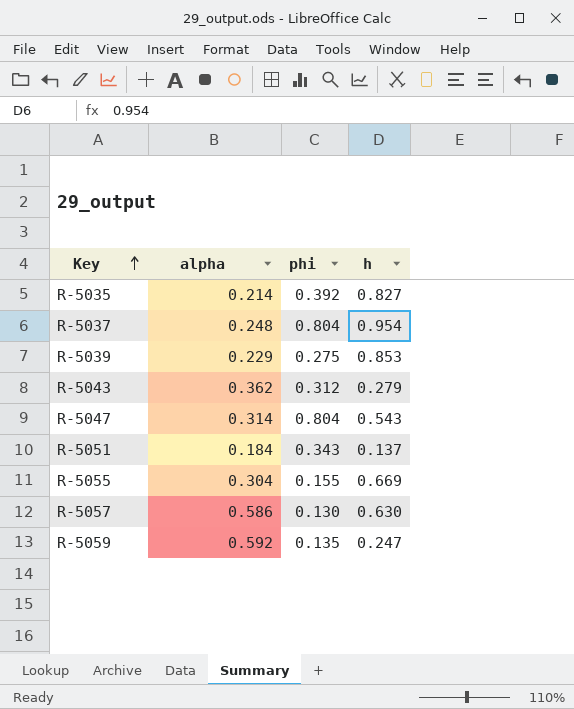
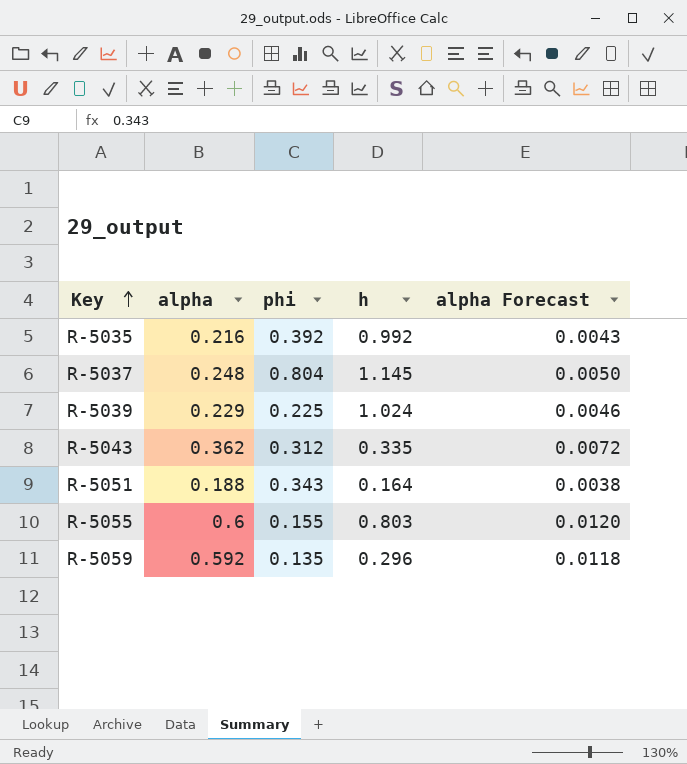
column alpha Forecast | formula: none -> [alpha] * 0.02
row R-5047: 0.314 | 0.804 | 0.543 -> none
row R-5057: 0.586 | 0.130 | 0.630 -> none
R-5035 | alpha: 0.214 -> 0.216
R-5035 | h: 0.827 -> 0.992
R-5037 | h: 0.954 -> 1.145
R-5039 | phi: 0.275 -> 0.225
R-5039 | h: 0.853 -> 1.024
R-5043 | h: 0.279 -> 0.335
R-5051 | alpha: 0.184 -> 0.188
R-5051 | h: 0.137 -> 0.164
R-5055 | alpha: 0.304 -> 0.6
R-5055 | h: 0.669 -> 0.803
R-5059 | h: 0.247 -> 0.296

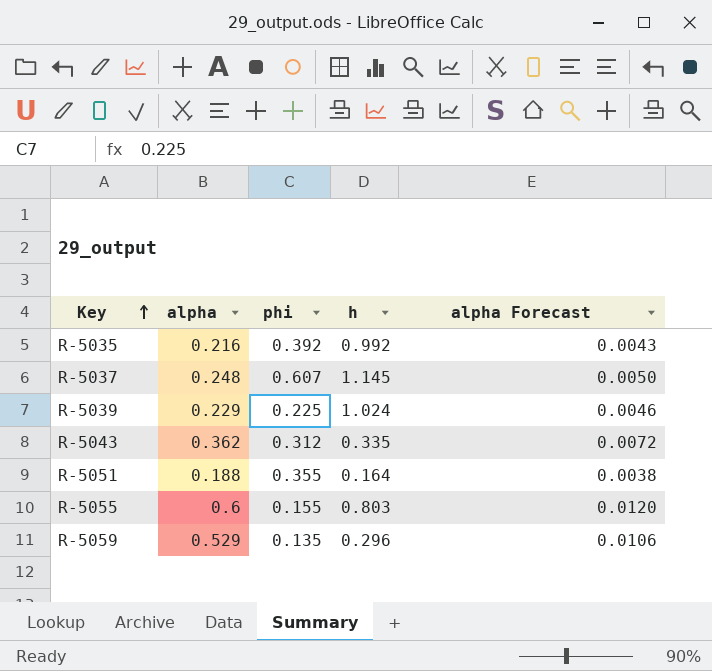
R-5037 | phi: 0.804 -> 0.607
R-5051 | phi: 0.343 -> 0.355
R-5059 | alpha: 0.592 -> 0.529
R-5059 | alpha Forecast: 0.0118 -> 0.0106

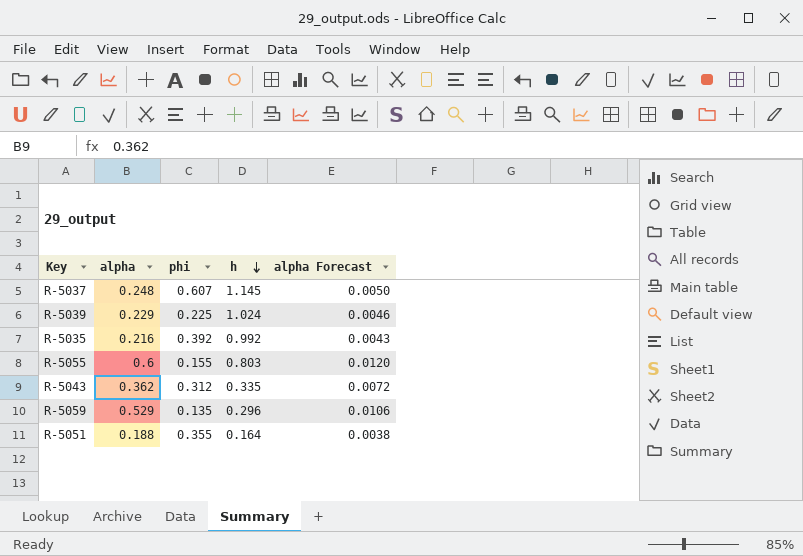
row order: Key ascending -> h descending

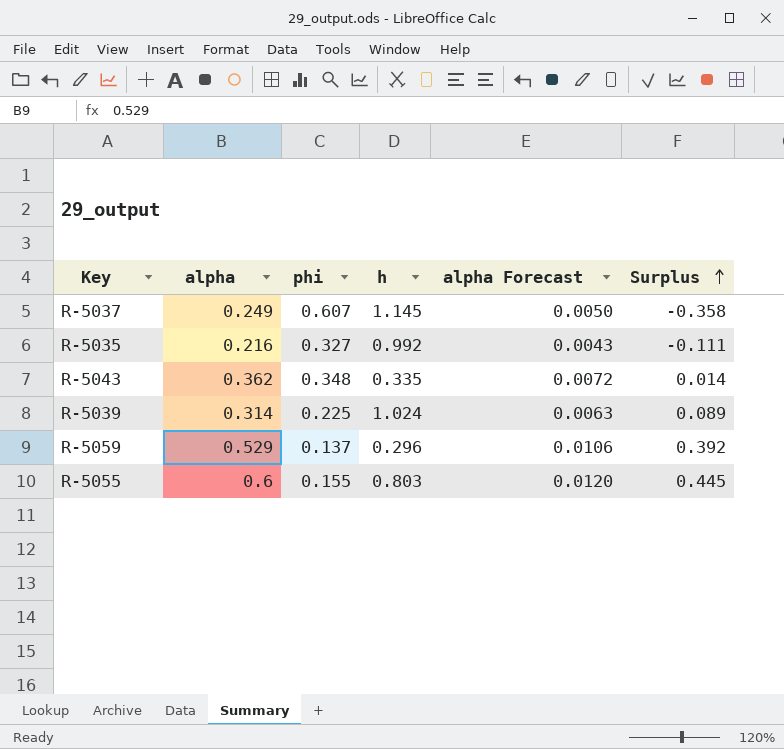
row order: h descending -> Surplus ascending
column Surplus | formula: none -> [alpha] - [phi]
row R-5051: 0.188 | 0.355 | 0.164 | 0.0038 -> none
R-5037 | alpha: 0.248 -> 0.249
R-5035 | phi: 0.392 -> 0.327
R-5043 | phi: 0.312 -> 0.348
R-5039 | alpha: 0.229 -> 0.314
R-5039 | alpha Forecast: 0.0046 -> 0.0063
R-5059 | phi: 0.135 -> 0.137

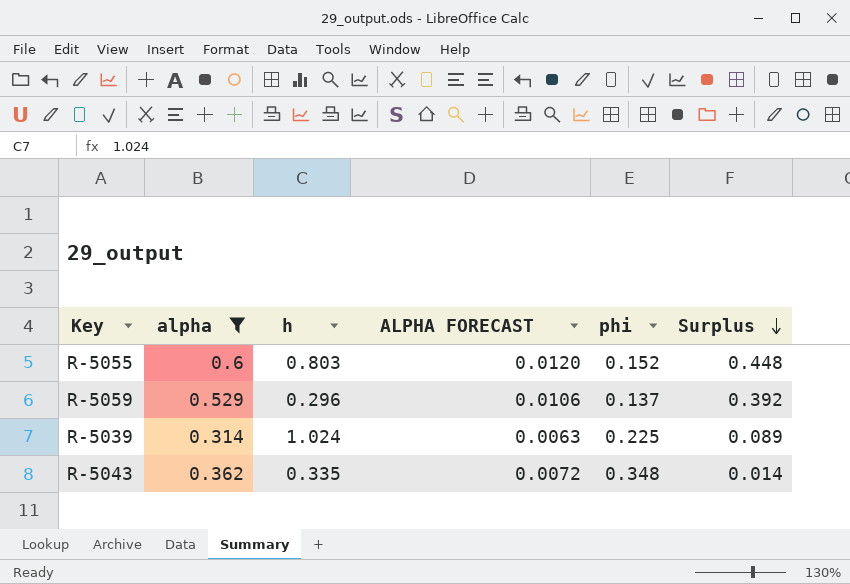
filter: none -> alpha >= 0.314
row order: Surplus ascending -> Surplus descending
column name: alpha Forecast -> ALPHA FORECAST
column phi | position: 3 -> 5
R-5055 | phi: 0.155 -> 0.152
R-5055 | Surplus: 0.445 -> 0.448

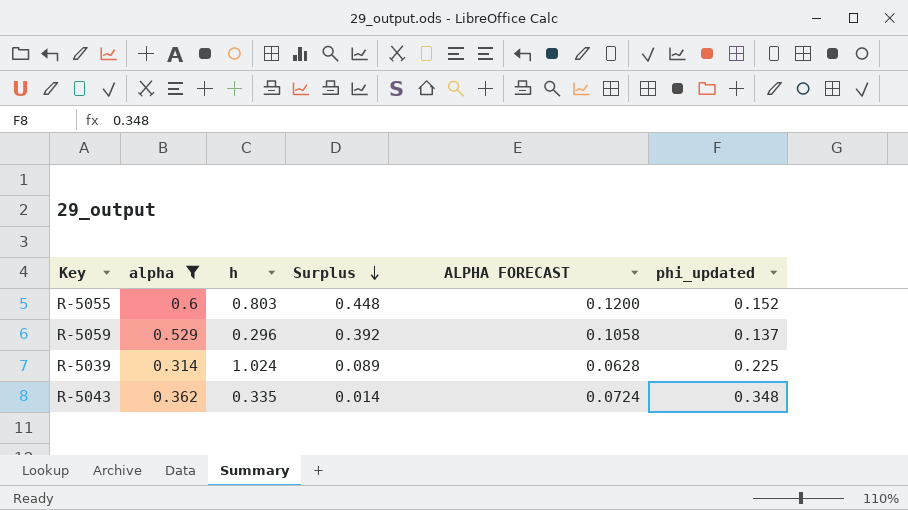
column Surplus | position: 6 -> 4
column ALPHA FORECAST | formula: [alpha] * 0.02 -> [alpha] * 0.2
column name: phi -> phi_updated

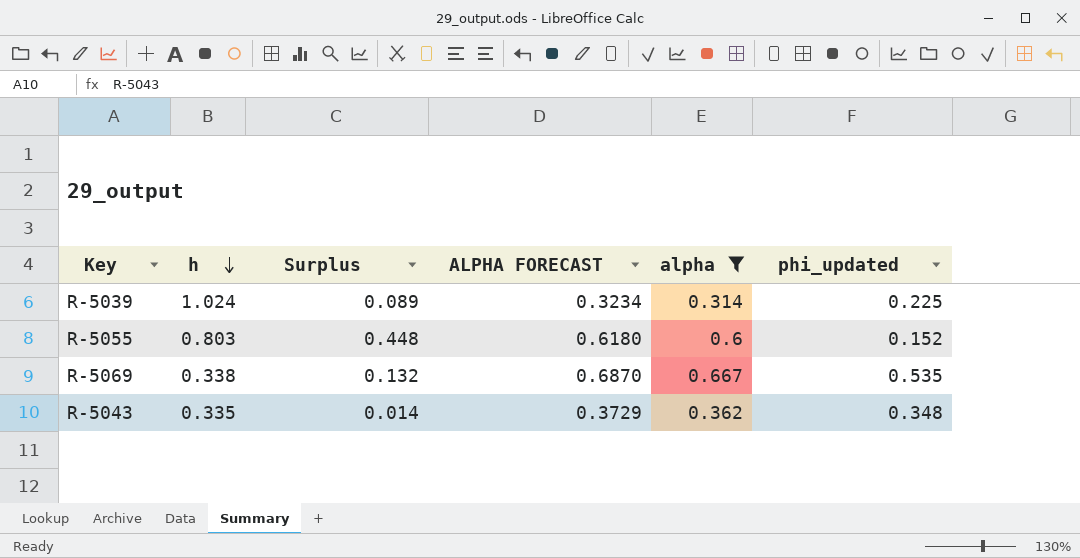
row order: Surplus descending -> h descending
column ALPHA FORECAST | formula: [alpha] * 0.2 -> [alpha] * 1.03
column alpha | position: 2 -> 5
row R-5059: 0.529 | 0.296 | 0.392 | 0.1058 | 0.137 -> none
row R-5069: none -> 0.338 | 0.132 | 0.6870 | 0.667 | 0.535

